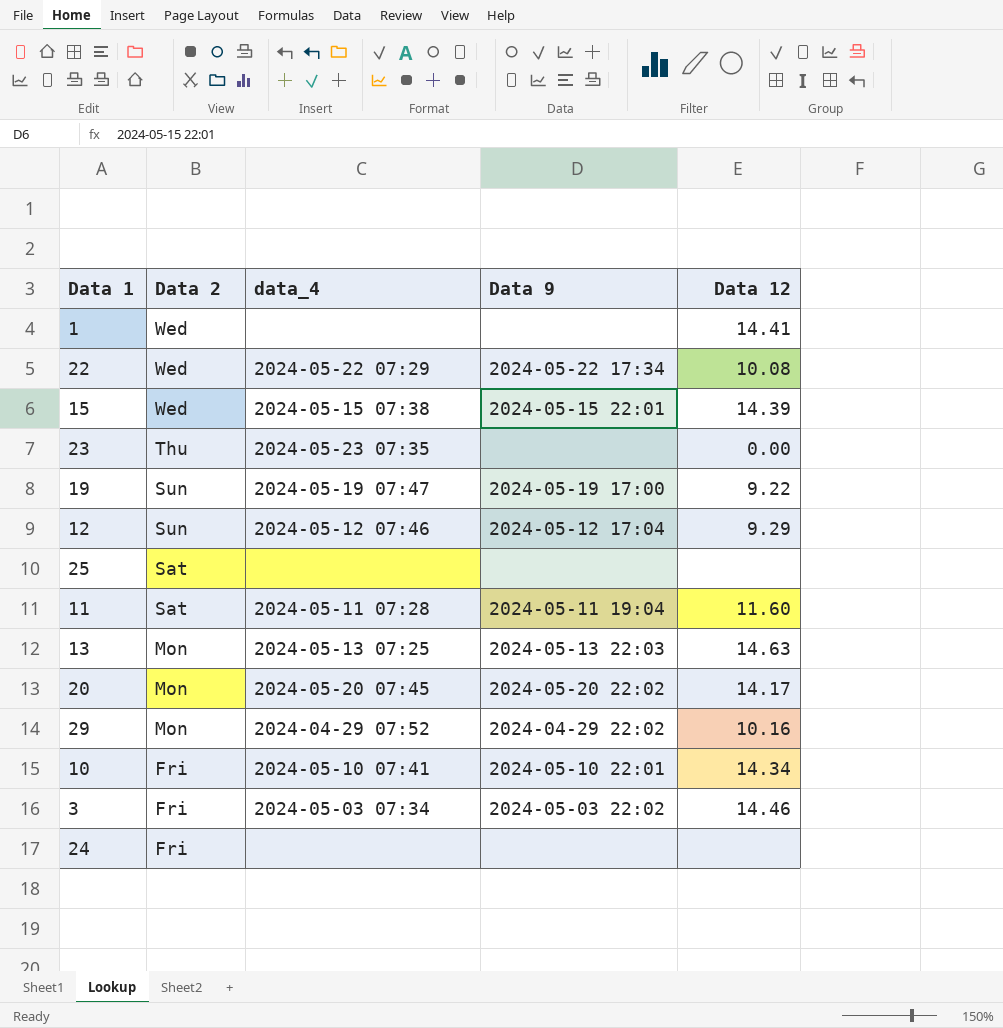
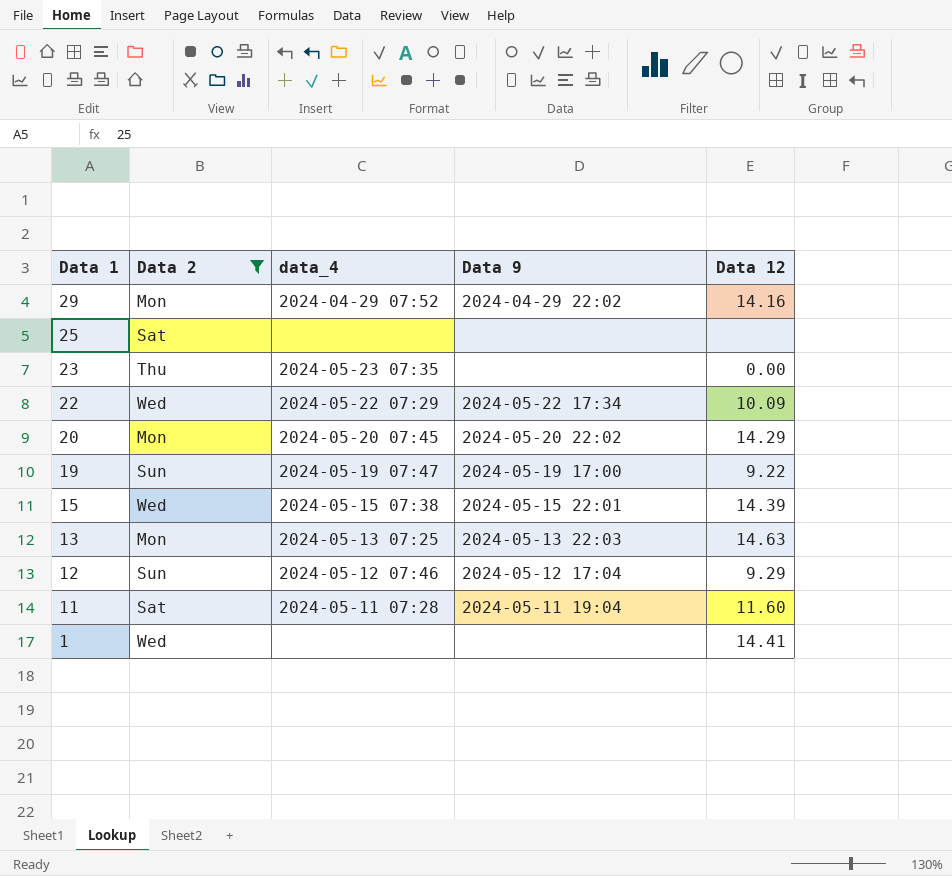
filter: none -> Data 2 != Fri
row order: Data 2 descending -> Data 1 descending
29 | Data 12: 10.16 -> 14.16
22 | Data 12: 10.08 -> 10.09
20 | Data 12: 14.17 -> 14.29

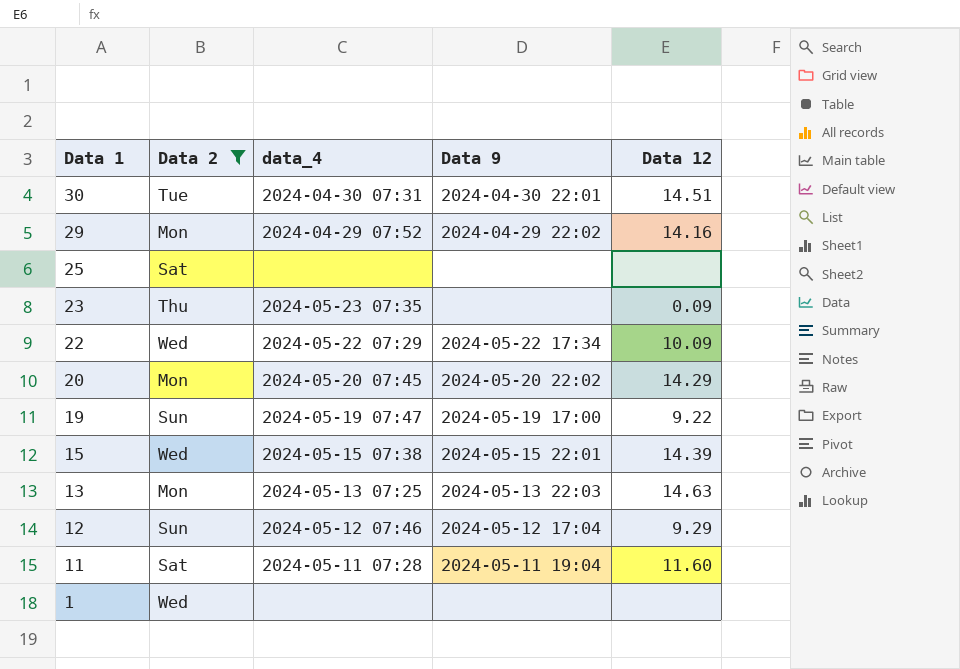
row 30: none -> Tue | 2024-04-30 07:31 | 2024-04-30 22:01 | 14.51
23 | Data 12: 0.00 -> 0.09
1 | Data 12: 14.41 -> none

